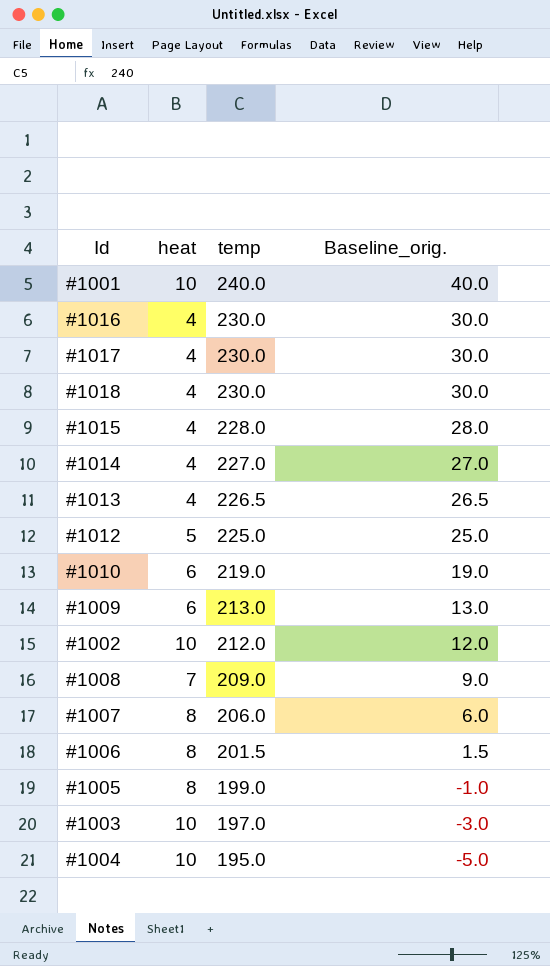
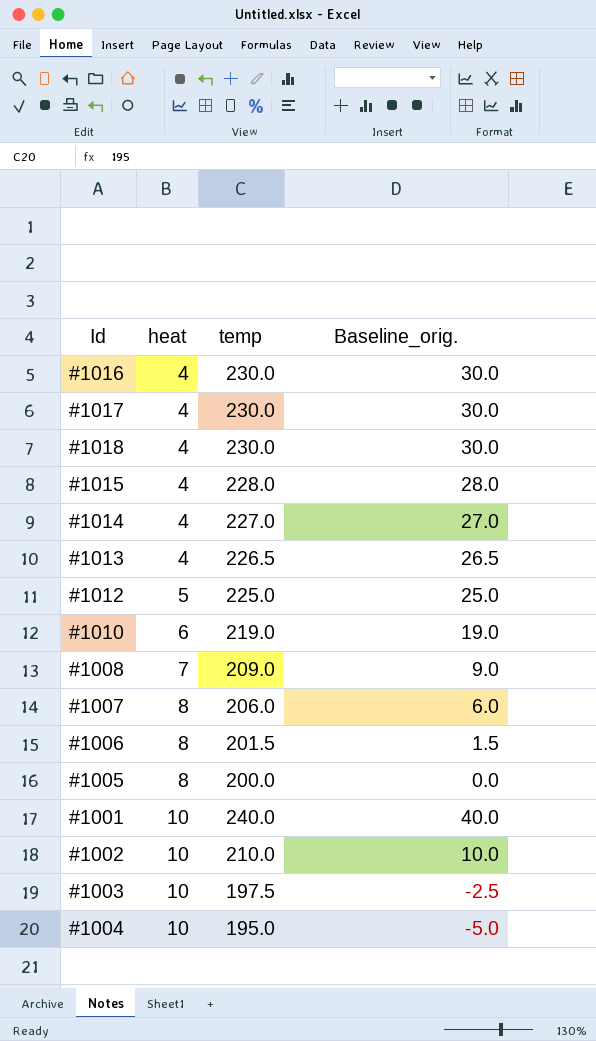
row order: temp descending -> heat ascending
row #1009: 6 | 213.0 | 13.0 -> none
#1005 | temp: 199.0 -> 200.0
#1005 | Baseline_orig.: -1.0 -> 0.0
#1002 | temp: 212.0 -> 210.0
#1002 | Baseline_orig.: 12.0 -> 10.0
#1003 | temp: 197.0 -> 197.5
#1003 | Baseline_orig.: -3.0 -> -2.5

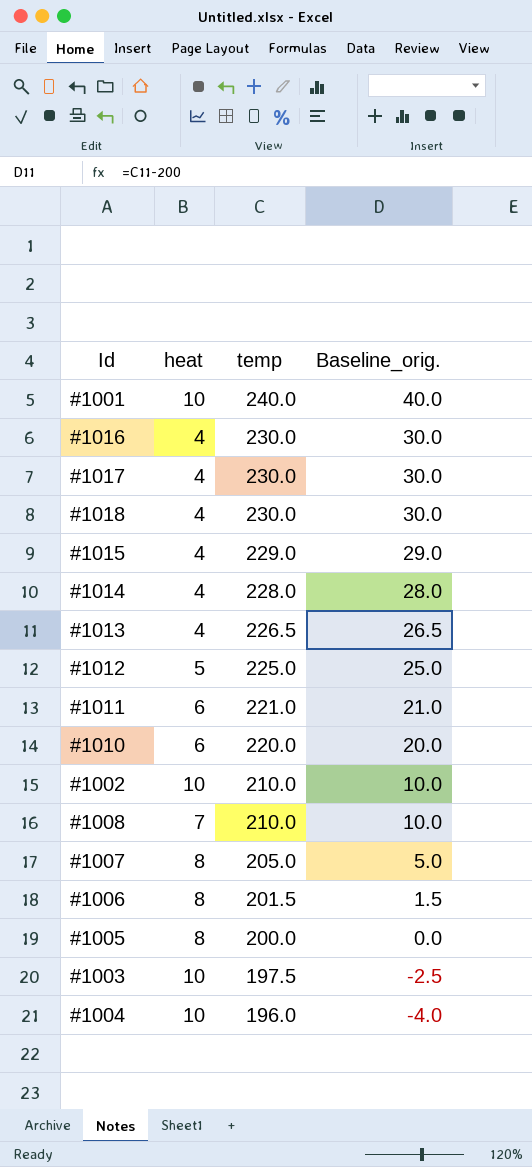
row order: heat ascending -> temp descending
#1015 | temp: 228.0 -> 229.0
#1015 | Baseline_orig.: 28.0 -> 29.0
#1014 | temp: 227.0 -> 228.0
#1014 | Baseline_orig.: 27.0 -> 28.0
row #1011: none -> 6 | 221.0 | 21.0
#1010 | temp: 219.0 -> 220.0
#1010 | Baseline_orig.: 19.0 -> 20.0
#1008 | temp: 209.0 -> 210.0
#1008 | Baseline_orig.: 9.0 -> 10.0
#1007 | temp: 206.0 -> 205.0
#1007 | Baseline_orig.: 6.0 -> 5.0
#1004 | temp: 195.0 -> 196.0
#1004 | Baseline_orig.: -5.0 -> -4.0

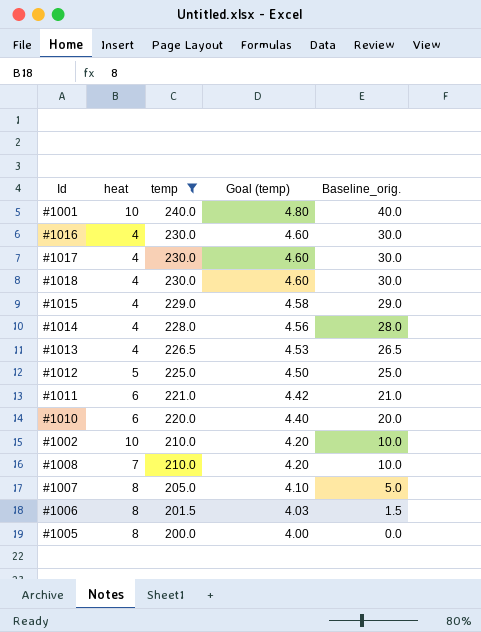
filter: none -> temp >= 200.0
column Goal (temp) | formula: none -> [temp] * 0.02

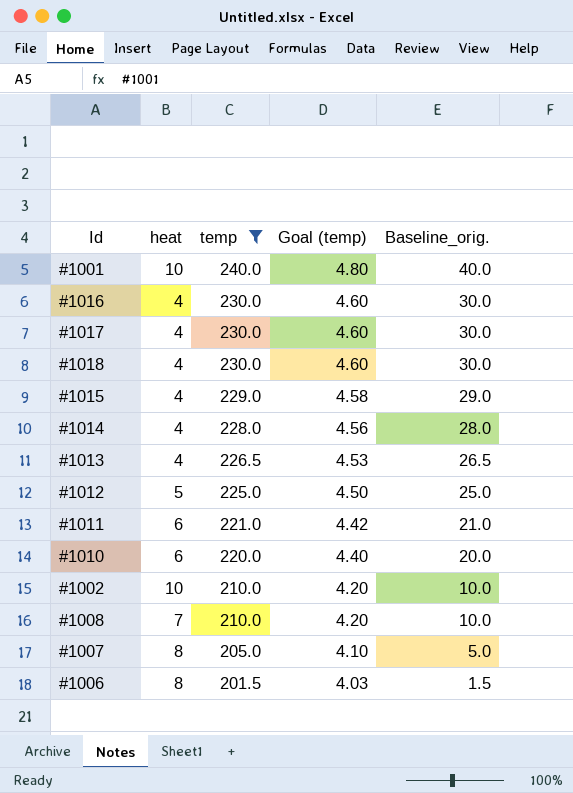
row #1005: 8 | 200.0 | 4.00 | 0.0 -> none

